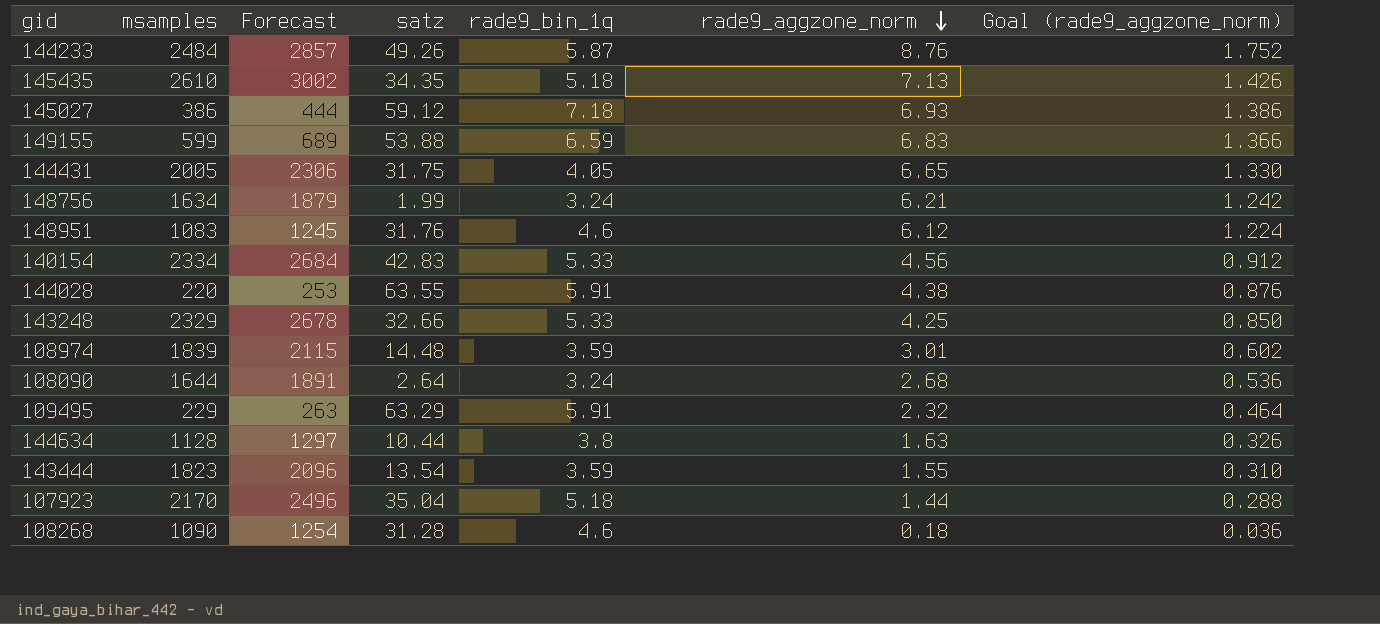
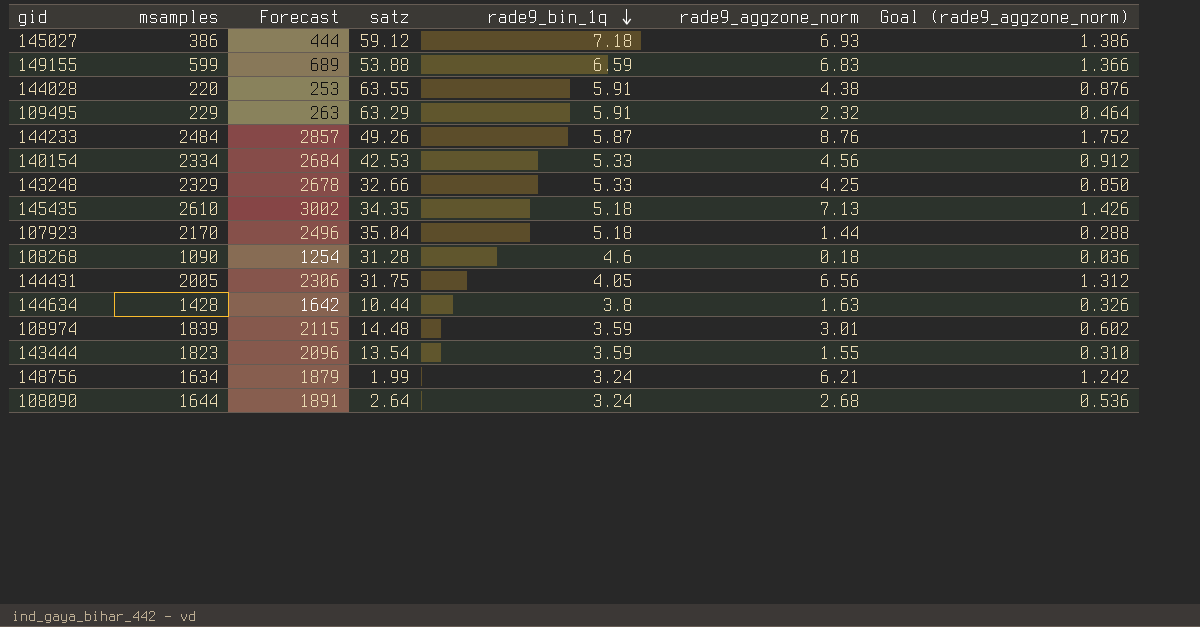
row order: rade9_aggzone_norm descending -> rade9_bin_1q descending
row 148951: 1083 | 1245 | 31.76 | 4.6 | 6.12 | 1.224 -> none
140154 | satz: 42.83 -> 42.53
144431 | rade9_aggzone_norm: 6.65 -> 6.56
144431 | Goal (rade9_aggzone_norm): 1.330 -> 1.312
144634 | msamples: 1128 -> 1428
144634 | Forecast: 1297 -> 1642

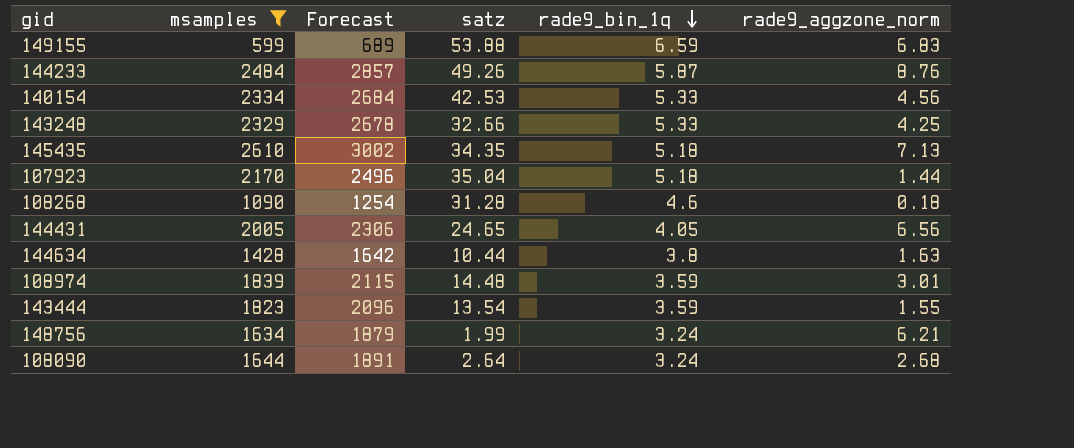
filter: none -> msamples >= 599
column Goal (rade9_aggzone_norm) | formula: [rade9_aggzone_norm] * 0.2 -> none
144431 | satz: 31.75 -> 24.65

